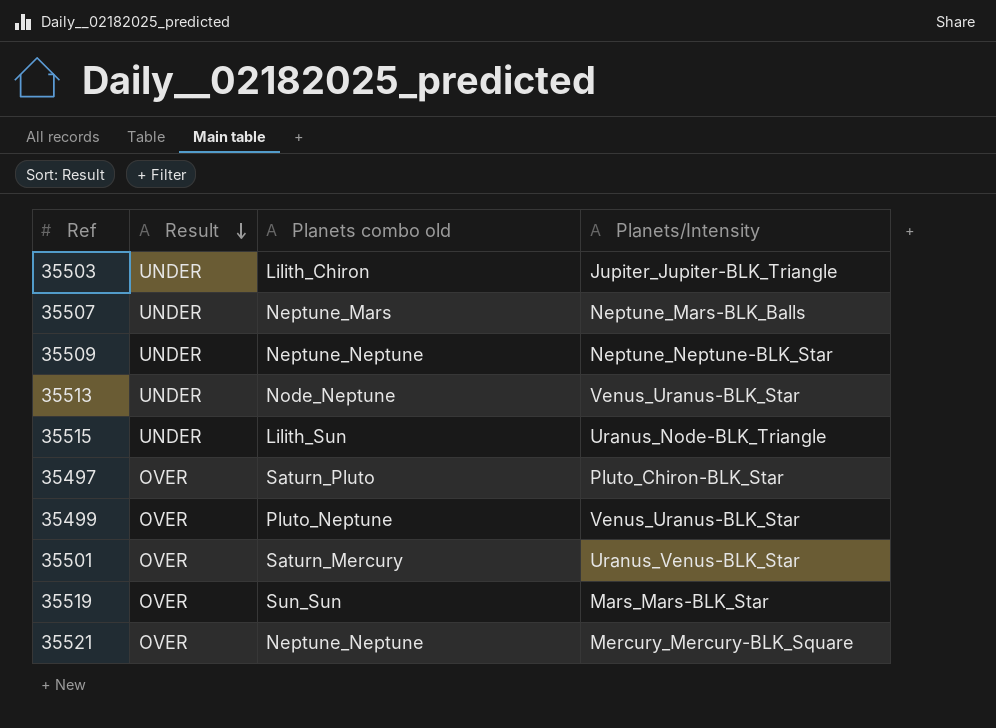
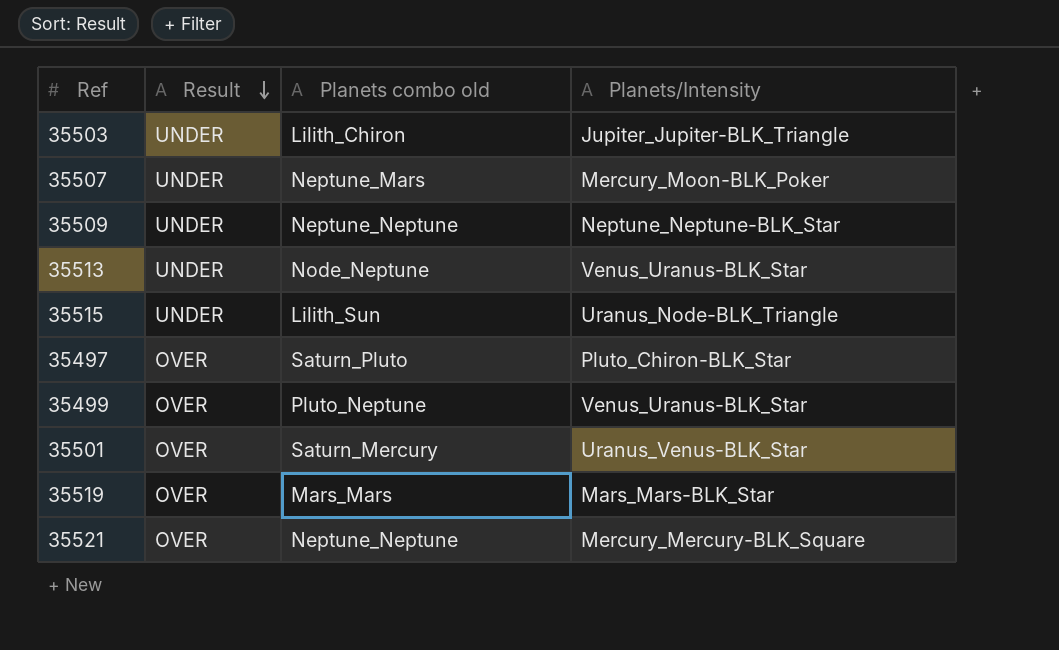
35507 | Planets/Intensity: Neptune_Mars-BLK_Balls -> Mercury_Moon-BLK_Poker
35519 | Planets combo old: Sun_Sun -> Mars_Mars

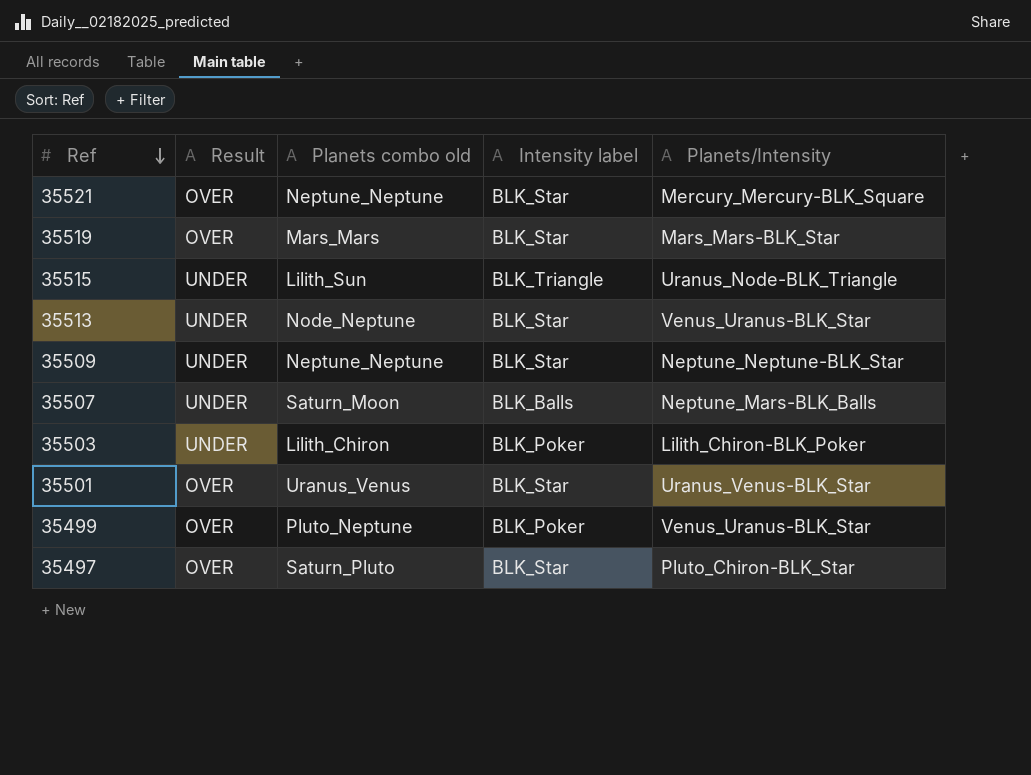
row order: Result descending -> Ref descending
column Intensity label | position: none -> 4
35507 | Planets combo old: Neptune_Mars -> Saturn_Moon
35507 | Planets/Intensity: Mercury_Moon-BLK_Poker -> Neptune_Mars-BLK_Balls
35503 | Planets/Intensity: Jupiter_Jupiter-BLK_Triangle -> Lilith_Chiron-BLK_Poker
35501 | Planets combo old: Saturn_Mercury -> Uranus_Venus

